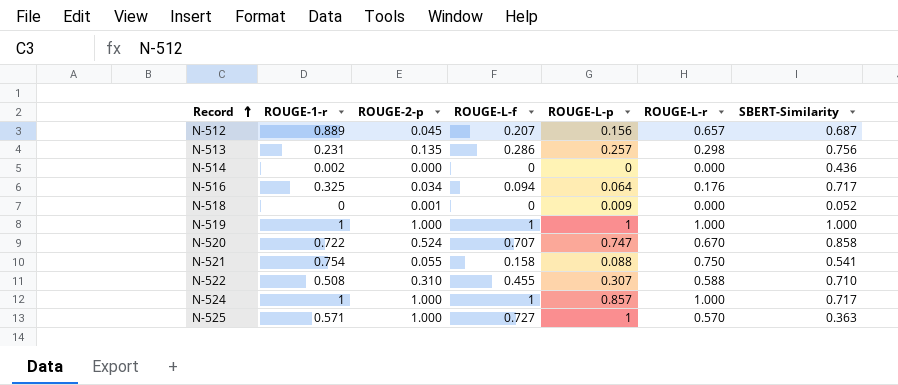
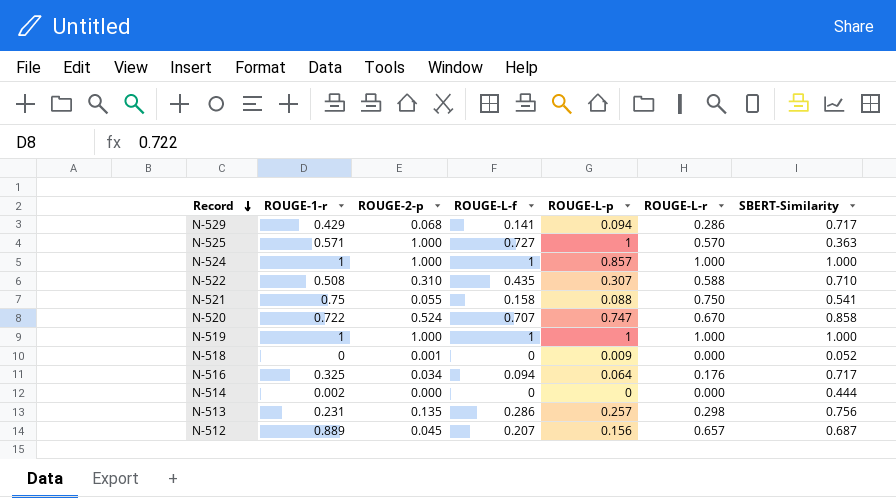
row order: Record ascending -> Record descending
row N-529: none -> 0.429 | 0.068 | 0.141 | 0.094 | 0.286 | 0.717
N-524 | SBERT-Similarity: 0.717 -> 1.000
N-522 | ROUGE-L-f: 0.455 -> 0.435
N-521 | ROUGE-1-r: 0.754 -> 0.75
N-514 | SBERT-Similarity: 0.436 -> 0.444

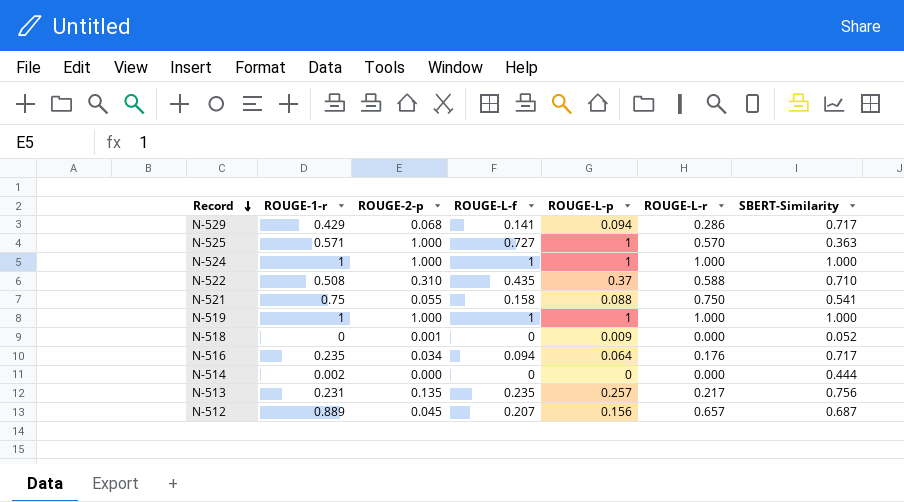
row N-520: 0.722 | 0.524 | 0.707 | 0.747 | 0.670 | 0.858 -> none
N-524 | ROUGE-L-p: 0.857 -> 1
N-522 | ROUGE-L-p: 0.307 -> 0.37
N-516 | ROUGE-1-r: 0.325 -> 0.235
N-513 | ROUGE-L-f: 0.286 -> 0.235
N-513 | ROUGE-L-r: 0.298 -> 0.217

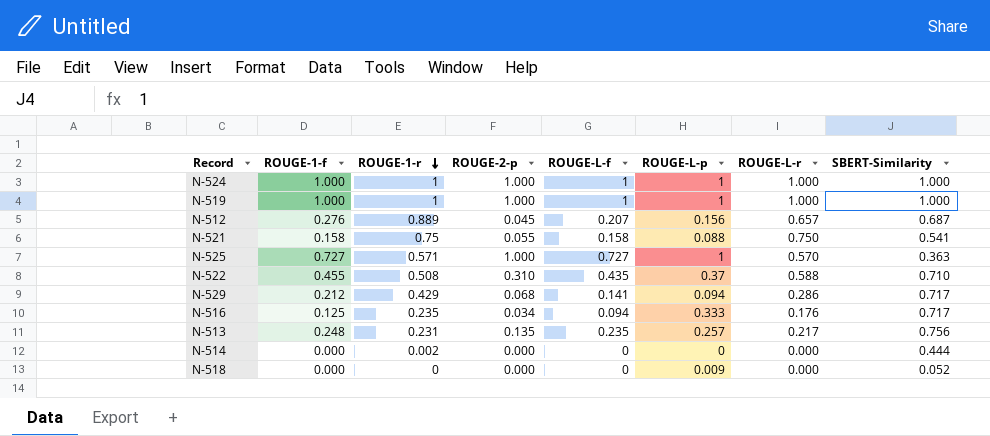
row order: Record descending -> ROUGE-1-r descending
column ROUGE-1-f | position: none -> 2
N-516 | ROUGE-L-p: 0.064 -> 0.333
N-518 | ROUGE-2-p: 0.001 -> 0.000

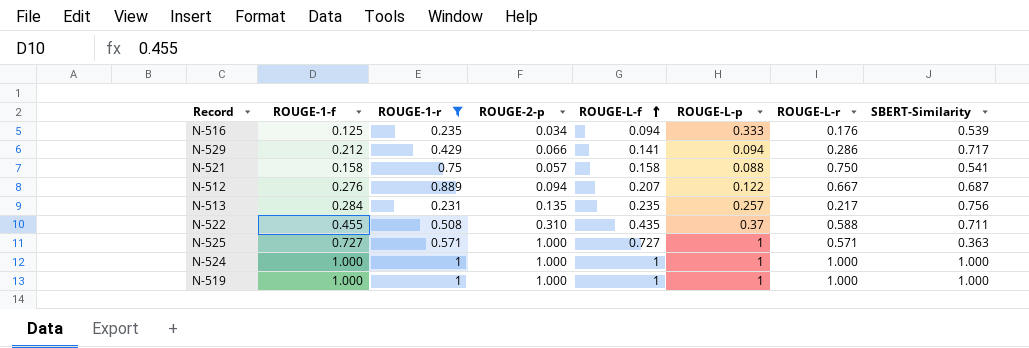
filter: none -> ROUGE-1-r >= 0.231
row order: ROUGE-1-r descending -> ROUGE-L-f ascending
N-516 | SBERT-Similarity: 0.717 -> 0.539
N-529 | ROUGE-2-p: 0.068 -> 0.066
N-521 | ROUGE-2-p: 0.055 -> 0.057
N-512 | ROUGE-2-p: 0.045 -> 0.094
N-512 | ROUGE-L-p: 0.156 -> 0.122
N-512 | ROUGE-L-r: 0.657 -> 0.667
N-513 | ROUGE-1-f: 0.248 -> 0.284
N-522 | SBERT-Similarity: 0.710 -> 0.711
N-525 | ROUGE-L-r: 0.570 -> 0.571

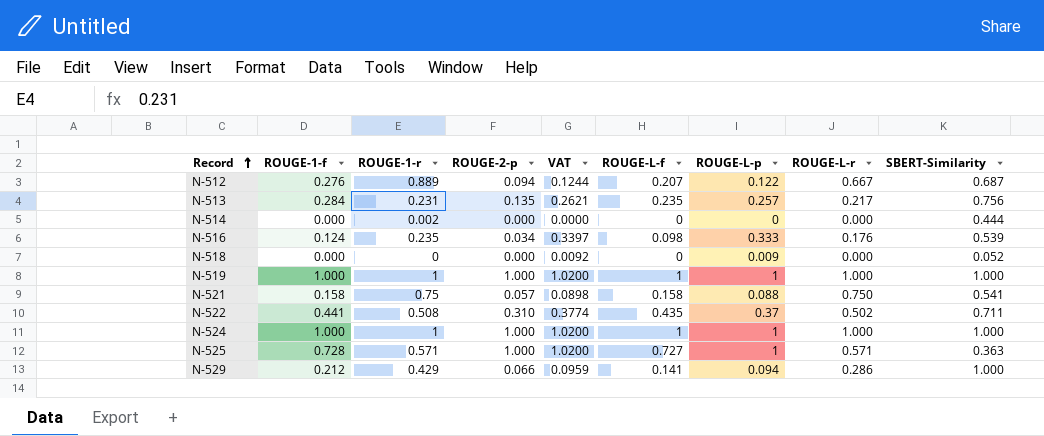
filter: ROUGE-1-r >= 0.231 -> none
row order: ROUGE-L-f ascending -> Record ascending
column VAT | formula: none -> [ROUGE-L-p] * 1.02
N-516 | ROUGE-1-f: 0.125 -> 0.124
N-516 | ROUGE-L-f: 0.094 -> 0.098
N-522 | ROUGE-1-f: 0.455 -> 0.441
N-522 | ROUGE-L-r: 0.588 -> 0.502
N-525 | ROUGE-1-f: 0.727 -> 0.728
N-529 | SBERT-Similarity: 0.717 -> 1.000

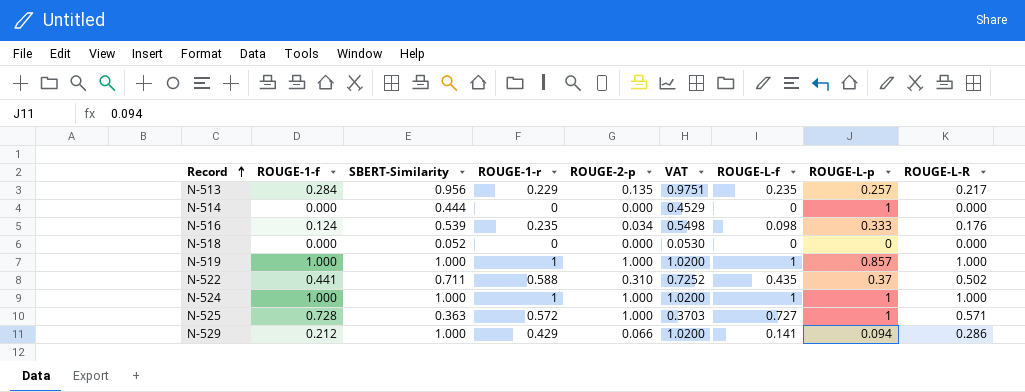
column SBERT-Similarity | position: 9 -> 3
column VAT | formula: [ROUGE-L-p] * 1.02 -> [SBERT-Similarity] * 1.02
column name: ROUGE-L-r -> ROUGE-L-R
row N-512: 0.276 | 0.889 | 0.094 | 0.1244 | 0.207 | 0.122 | 0.667 | 0.687 -> none
row N-521: 0.158 | 0.75 | 0.057 | 0.0898 | 0.158 | 0.088 | 0.750 | 0.541 -> none
N-513 | SBERT-Similarity: 0.756 -> 0.956
N-513 | ROUGE-1-r: 0.231 -> 0.229
N-514 | ROUGE-1-r: 0.002 -> 0
N-514 | ROUGE-L-p: 0 -> 1
N-518 | ROUGE-L-p: 0.009 -> 0
N-519 | ROUGE-L-p: 1 -> 0.857
N-522 | ROUGE-1-r: 0.508 -> 0.588
N-525 | ROUGE-1-r: 0.571 -> 0.572

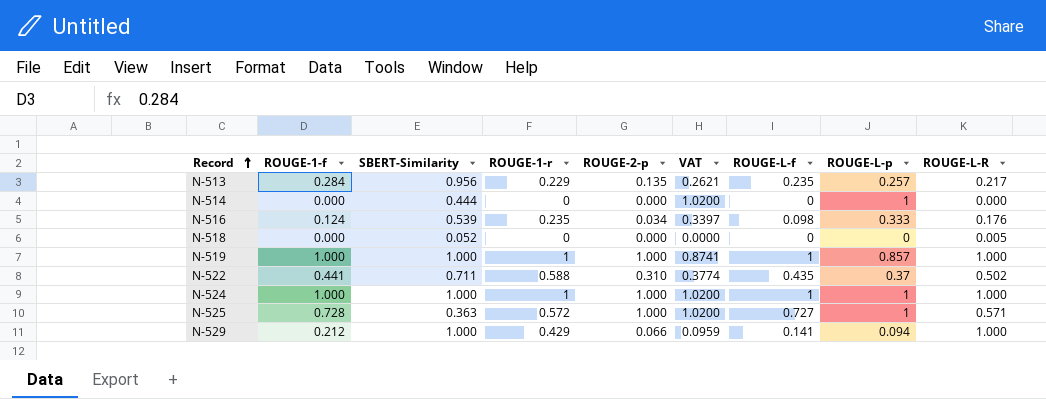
column VAT | formula: [SBERT-Similarity] * 1.02 -> [ROUGE-L-p] * 1.02
N-518 | ROUGE-L-R: 0.000 -> 0.005
N-529 | ROUGE-L-R: 0.286 -> 1.000

